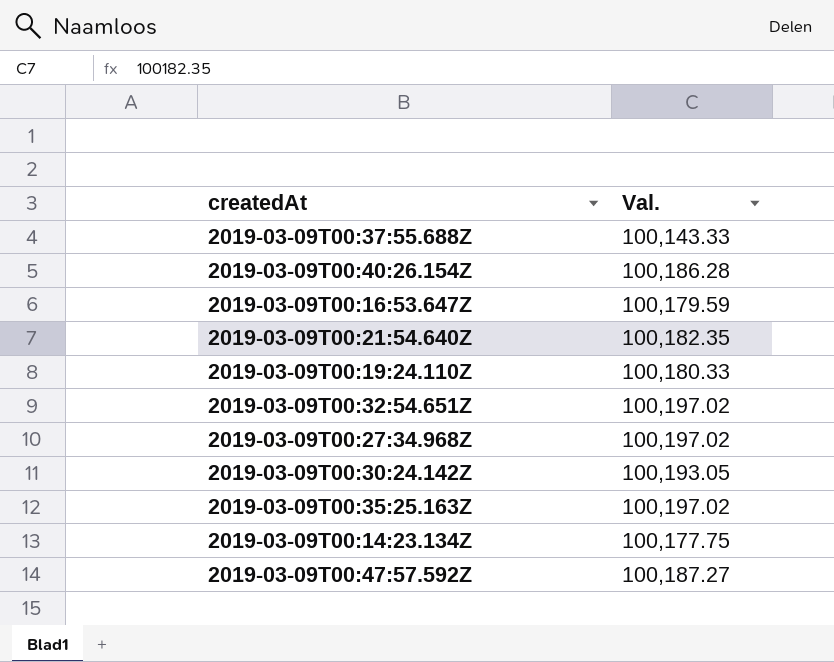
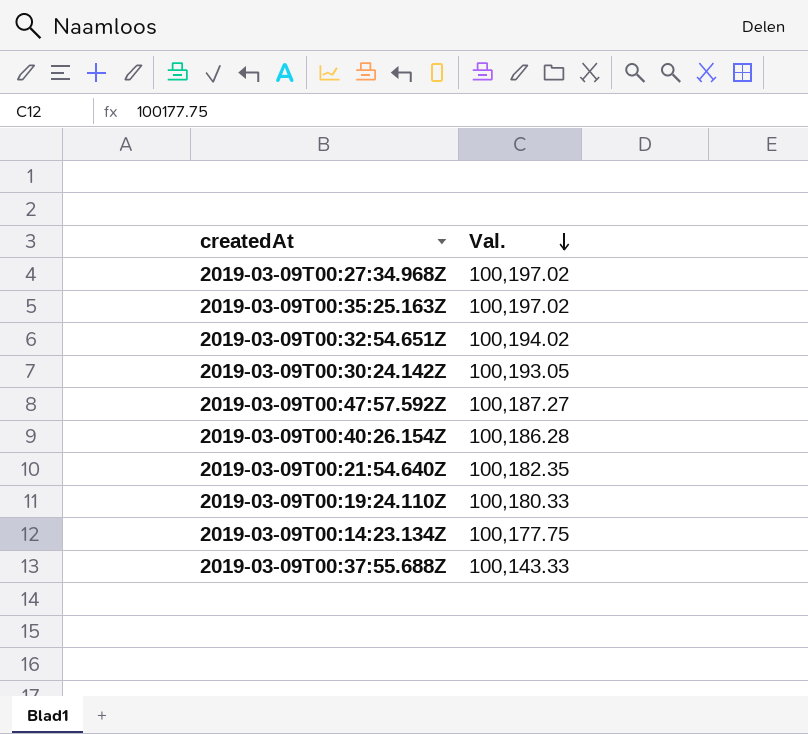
row order: none -> Val. descending
row 2019-03-09T00:16:53.647Z: 100,179.59 -> none
2019-03-09T00:32:54.651Z | Val.: 100,197.02 -> 100,194.02

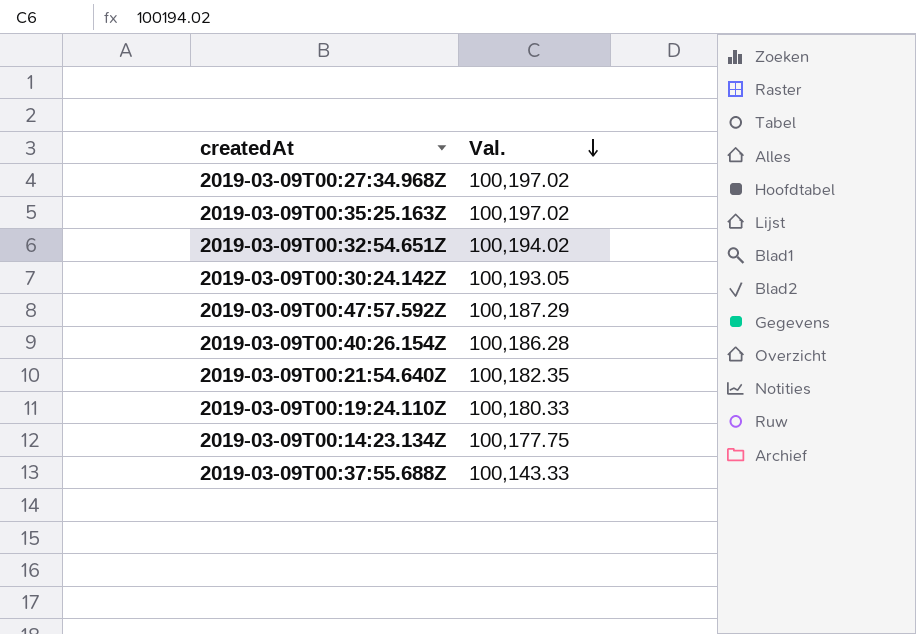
2019-03-09T00:47:57.592Z | Val.: 100,187.27 -> 100,187.29

